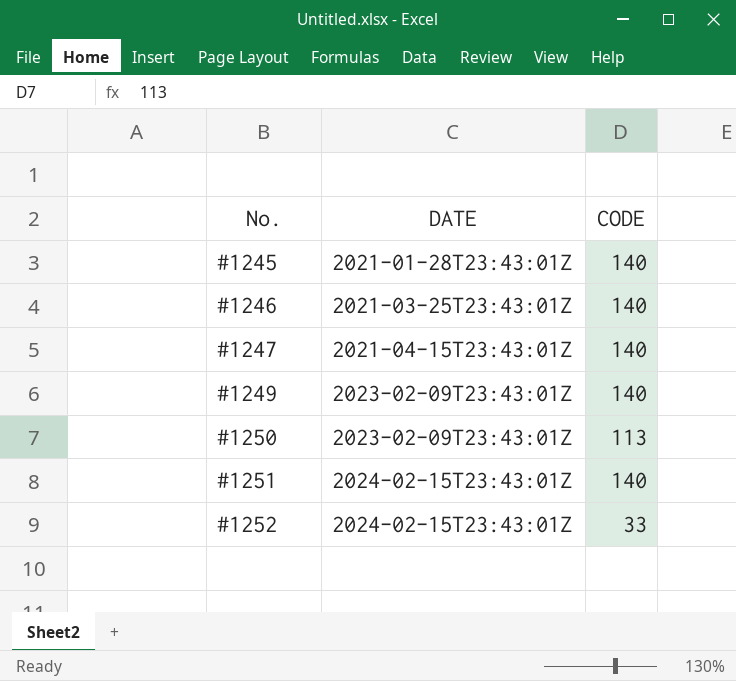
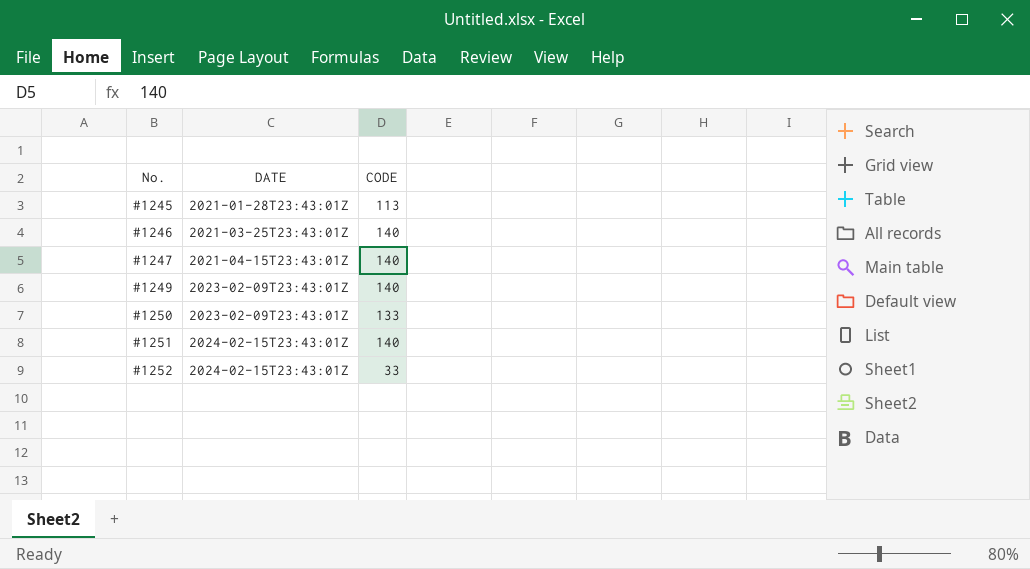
#1245 | CODE: 140 -> 113
#1250 | CODE: 113 -> 133

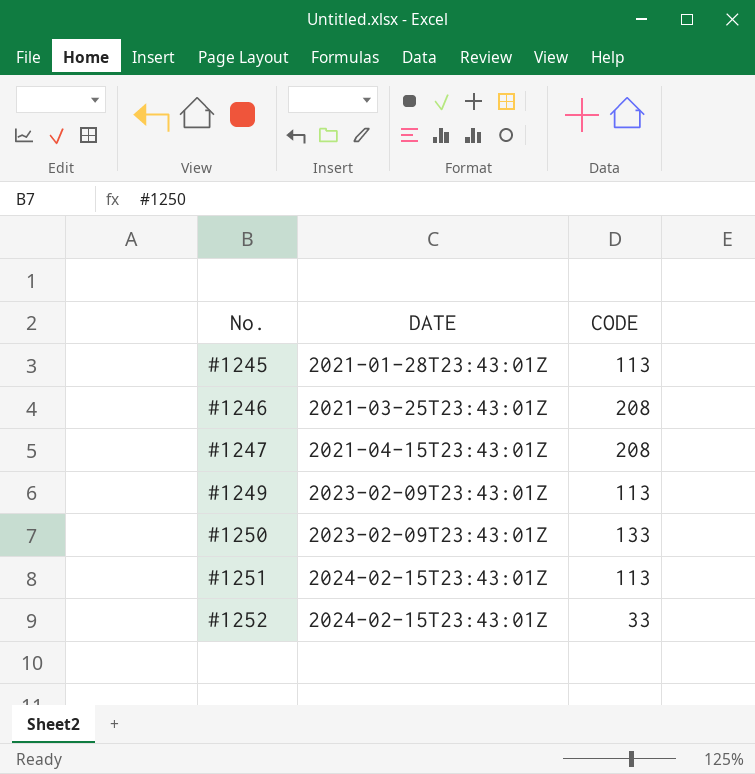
#1246 | CODE: 140 -> 208
#1247 | CODE: 140 -> 208
#1249 | CODE: 140 -> 113
#1251 | CODE: 140 -> 113

